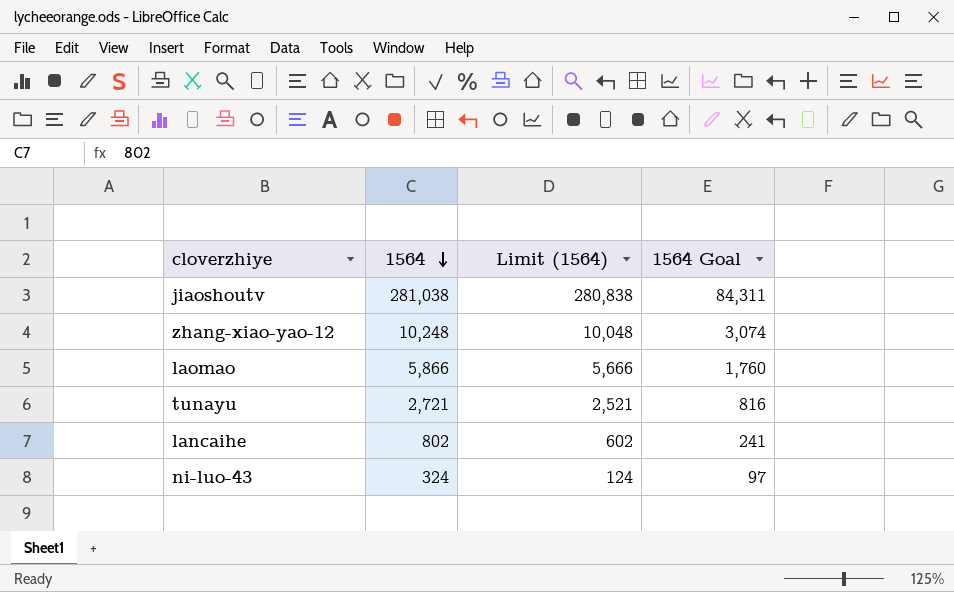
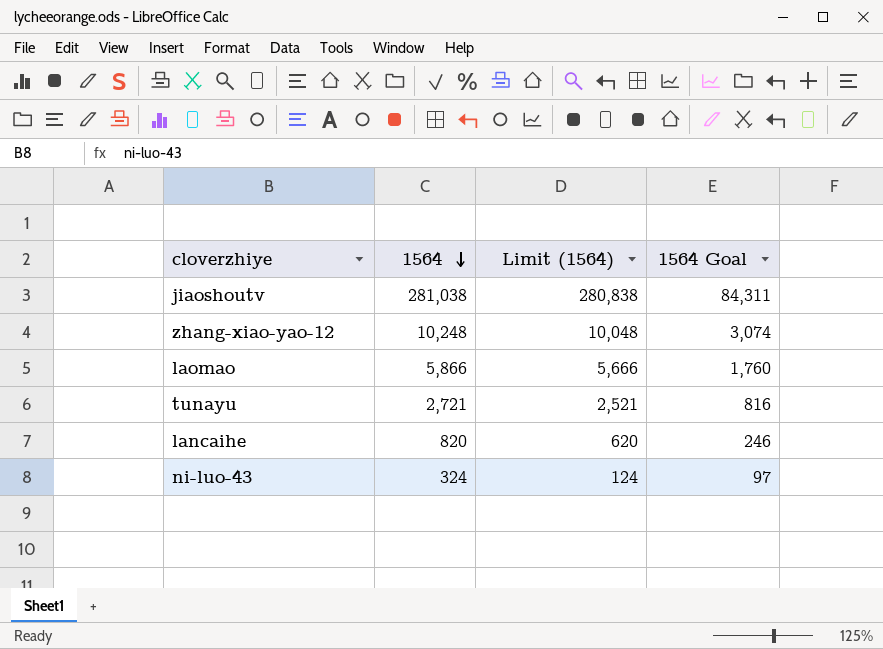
lancaihe | 1564: 802 -> 820
lancaihe | Limit (1564): 602 -> 620
lancaihe | 1564 Goal: 241 -> 246

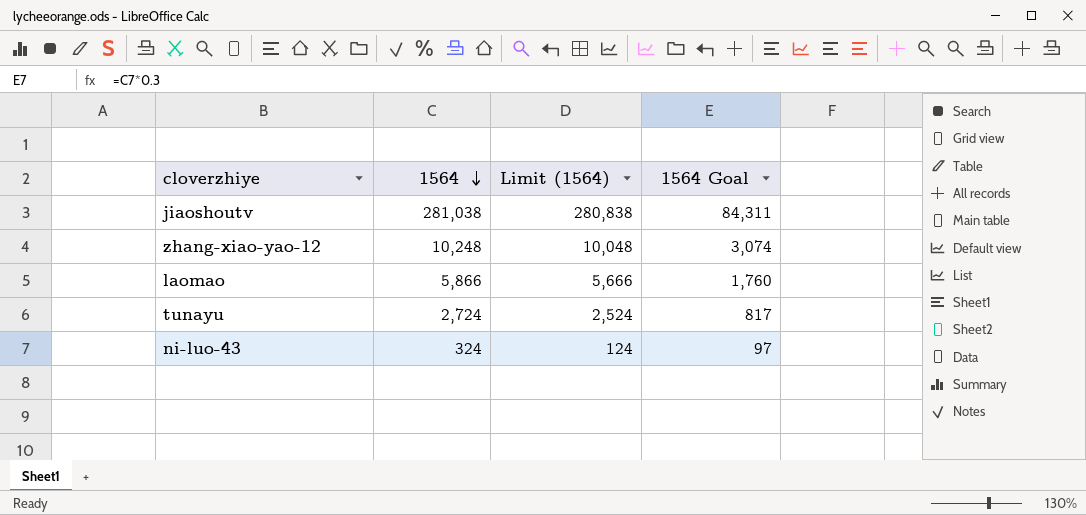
row lancaihe: 820 | 620 | 246 -> none
tunayu | 1564: 2,721 -> 2,724
tunayu | Limit (1564): 2,521 -> 2,524
tunayu | 1564 Goal: 816 -> 817

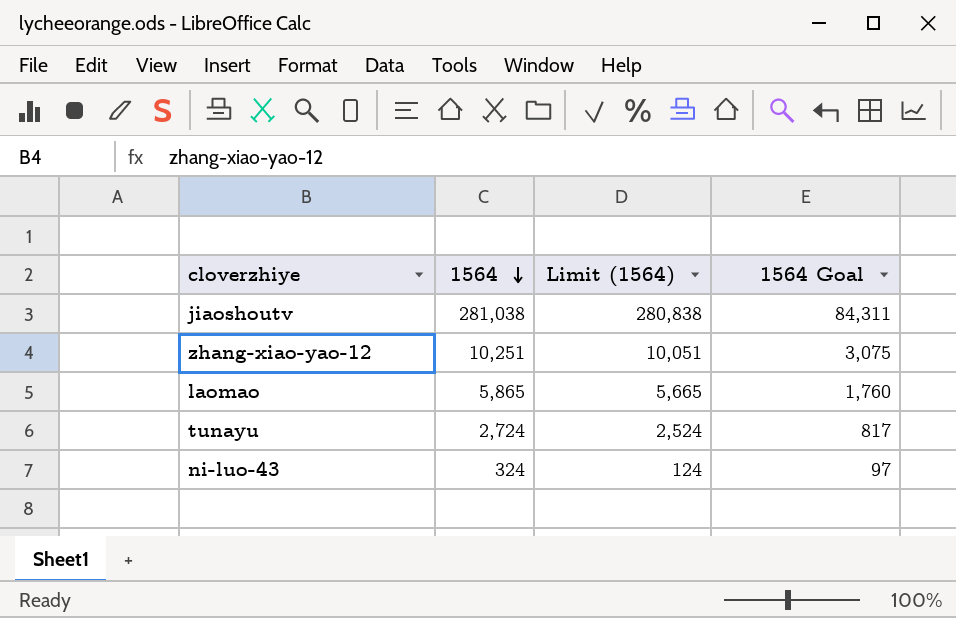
zhang-xiao-yao-12 | 1564: 10,248 -> 10,251
zhang-xiao-yao-12 | Limit (1564): 10,048 -> 10,051
zhang-xiao-yao-12 | 1564 Goal: 3,074 -> 3,075
laomao | 1564: 5,866 -> 5,865
laomao | Limit (1564): 5,666 -> 5,665

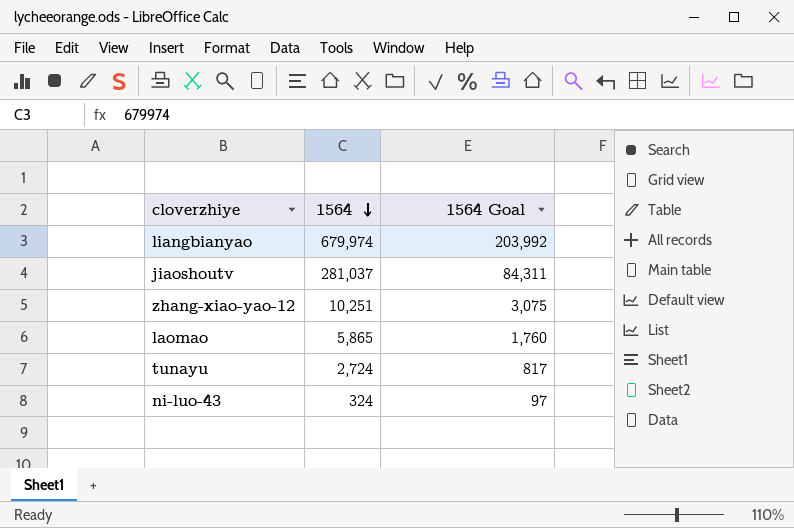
column Limit (1564) | formula: [1564] - 200 -> none
row liangbianyao: none -> 679,974 | 203,992
jiaoshoutv | 1564: 281,038 -> 281,037

